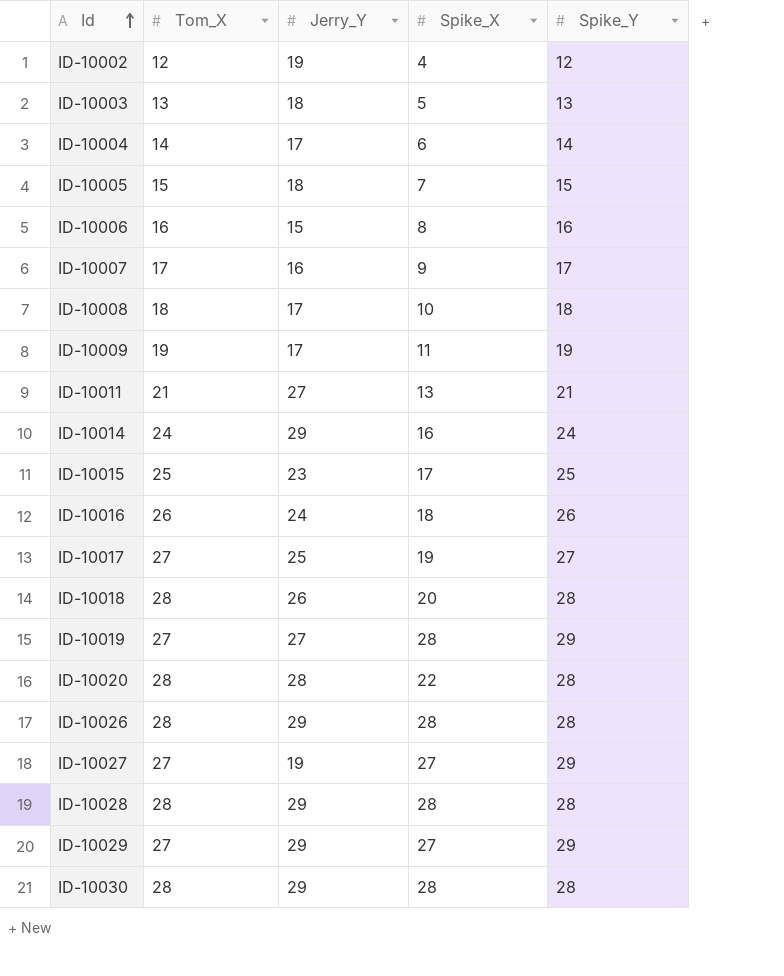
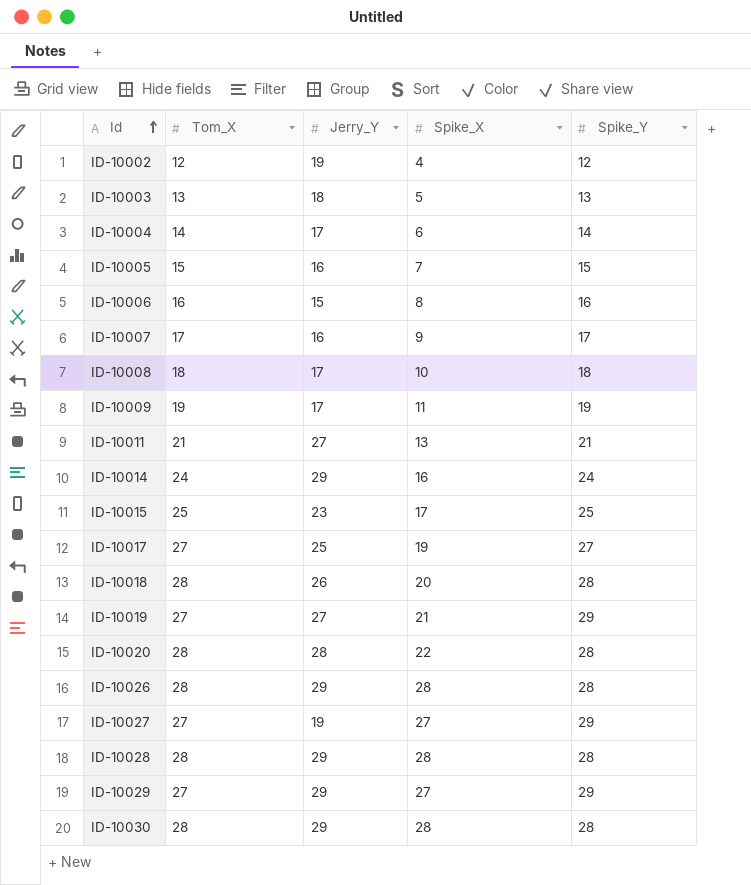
row ID-10016: 26 | 24 | 18 | 26 -> none
ID-10005 | Jerry_Y: 18 -> 16
ID-10019 | Spike_X: 28 -> 21

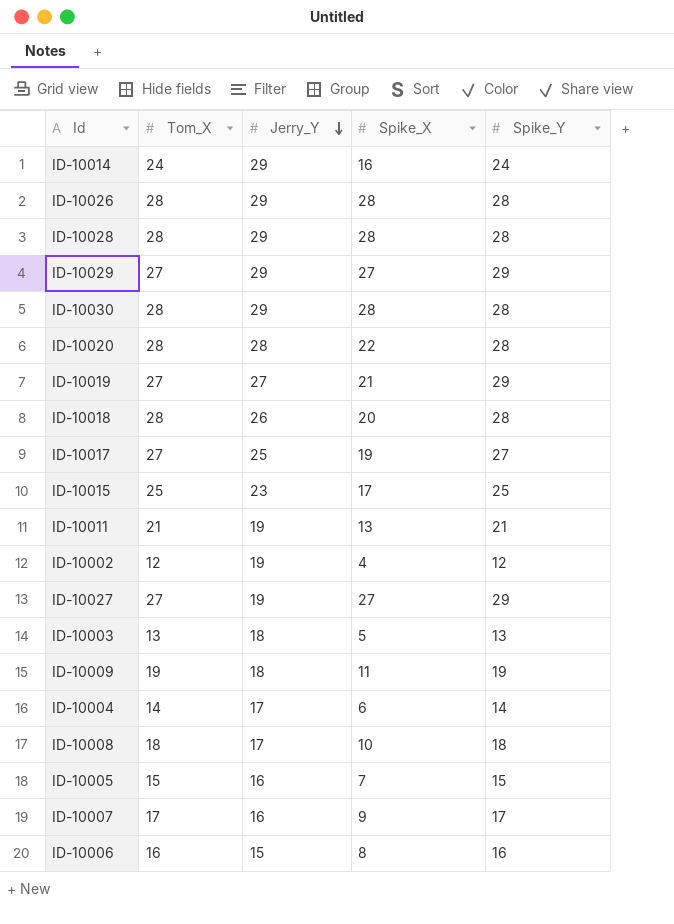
row order: Id ascending -> Jerry_Y descending
ID-10011 | Jerry_Y: 27 -> 19
ID-10009 | Jerry_Y: 17 -> 18

